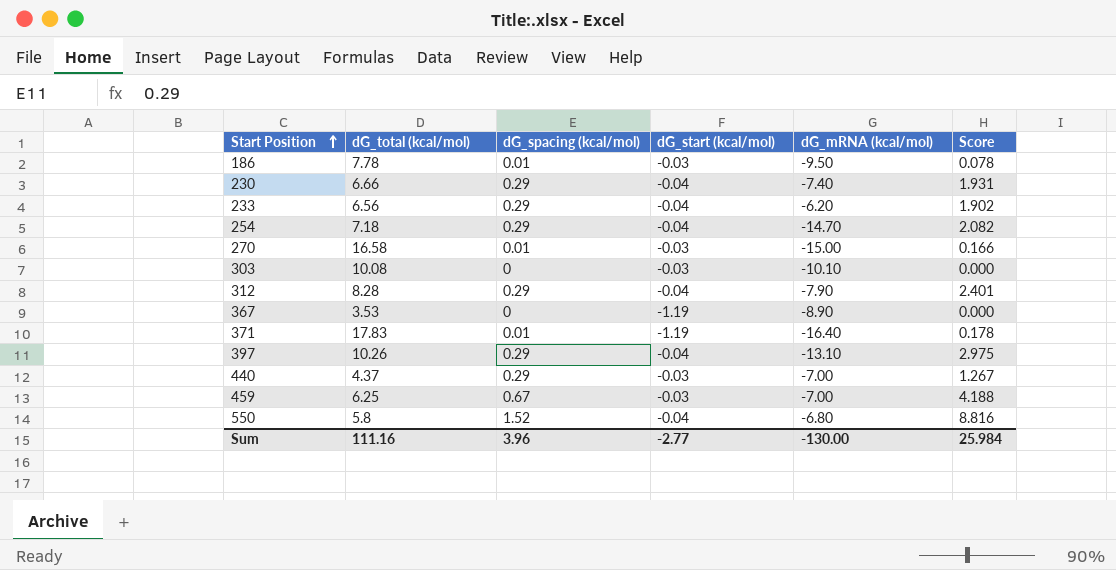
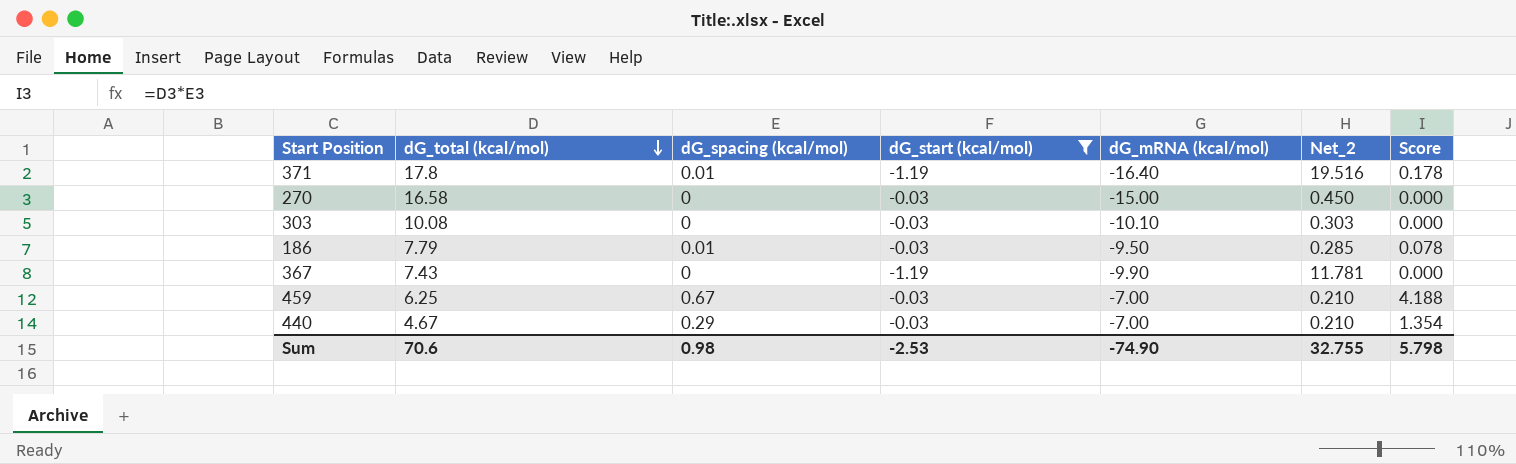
filter: none -> dG_start (kcal/mol) != -0.04
row order: Start Position ascending -> dG_total (kcal/mol) descending
column Net_2 | formula: none -> [dG_start (kcal/mol)] * [dG_mRNA (kcal/mol)]
371 | dG_total (kcal/mol): 17.83 -> 17.8
270 | dG_spacing (kcal/mol): 0.01 -> 0
270 | Score: 0.166 -> 0.000
186 | dG_total (kcal/mol): 7.78 -> 7.79
367 | dG_total (kcal/mol): 3.53 -> 7.43
367 | dG_mRNA (kcal/mol): -8.90 -> -9.90
440 | dG_total (kcal/mol): 4.37 -> 4.67
440 | Score: 1.267 -> 1.354
Sum | dG_total (kcal/mol): 111.16 -> 70.6
Sum | dG_spacing (kcal/mol): 3.96 -> 0.98
Sum | dG_start (kcal/mol): -2.77 -> -2.53
Sum | dG_mRNA (kcal/mol): -130.00 -> -74.90
Sum | Score: 25.984 -> 5.798

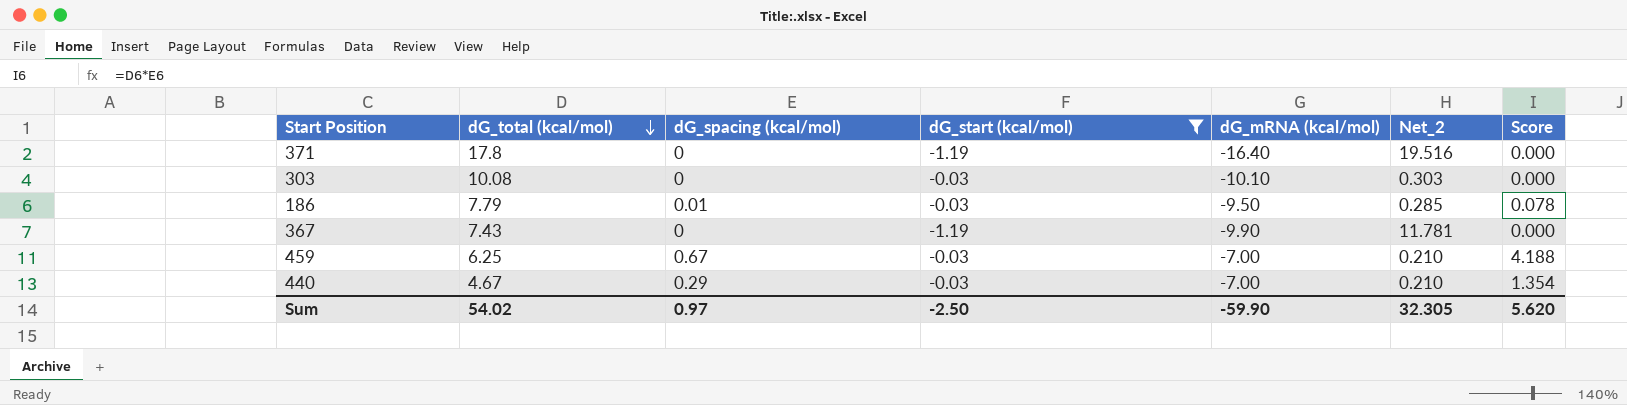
row 270: 16.58 | 0 | -0.03 | -15.00 | 0.450 | 0.000 -> none
371 | dG_spacing (kcal/mol): 0.01 -> 0
371 | Score: 0.178 -> 0.000
Sum | dG_total (kcal/mol): 70.6 -> 54.02
Sum | dG_spacing (kcal/mol): 0.98 -> 0.97
Sum | dG_start (kcal/mol): -2.53 -> -2.50
Sum | dG_mRNA (kcal/mol): -74.90 -> -59.90
Sum | Net_2: 32.755 -> 32.305
Sum | Score: 5.798 -> 5.620

